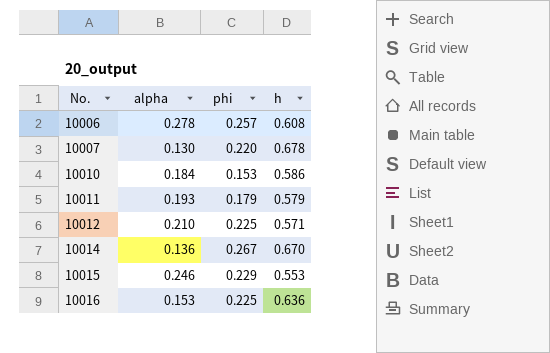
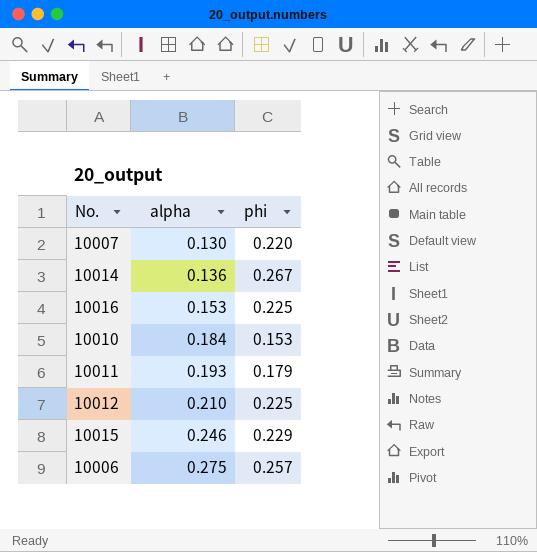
row order: No. ascending -> alpha ascending
column h | position: 4 -> none
10006 | alpha: 0.278 -> 0.275

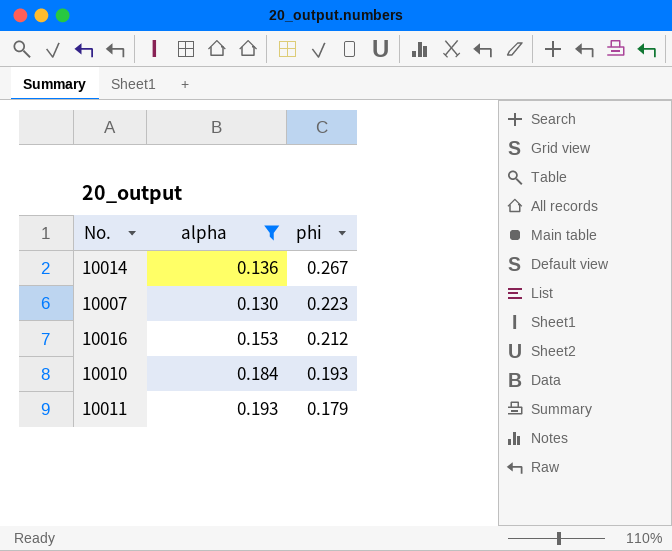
filter: none -> alpha <= 0.193
row order: alpha ascending -> phi descending
10007 | phi: 0.220 -> 0.223
10016 | phi: 0.225 -> 0.212
10010 | phi: 0.153 -> 0.193

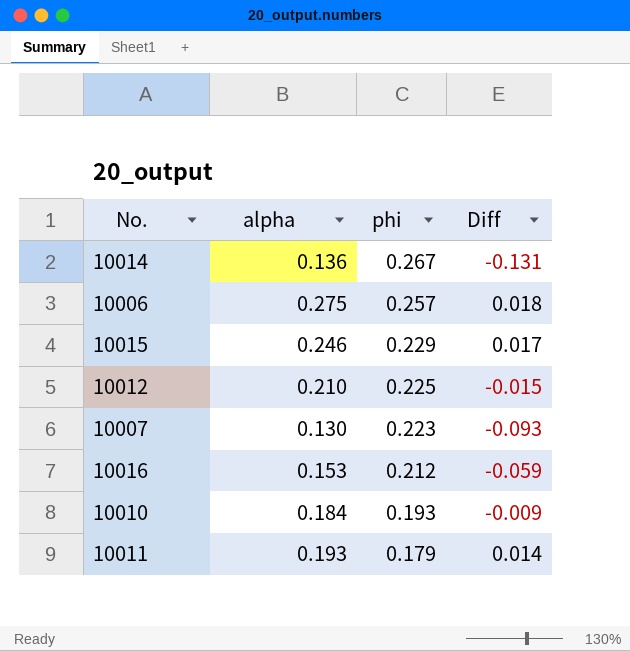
filter: alpha <= 0.193 -> none
column Diff | formula: none -> [alpha] - [phi]

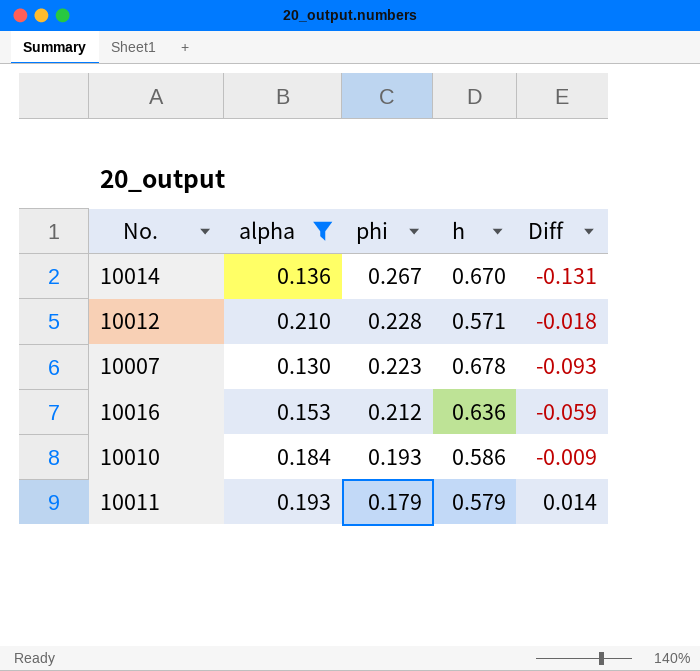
filter: none -> alpha <= 0.210
column h | position: none -> 4
10012 | phi: 0.225 -> 0.228
10012 | Diff: -0.015 -> -0.018

